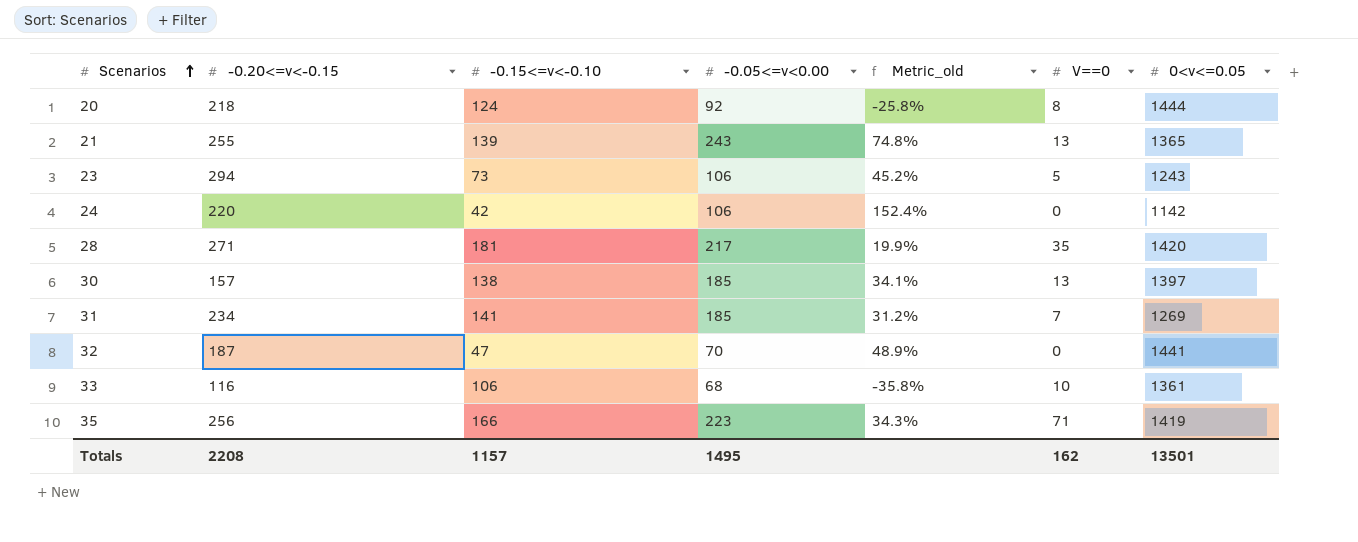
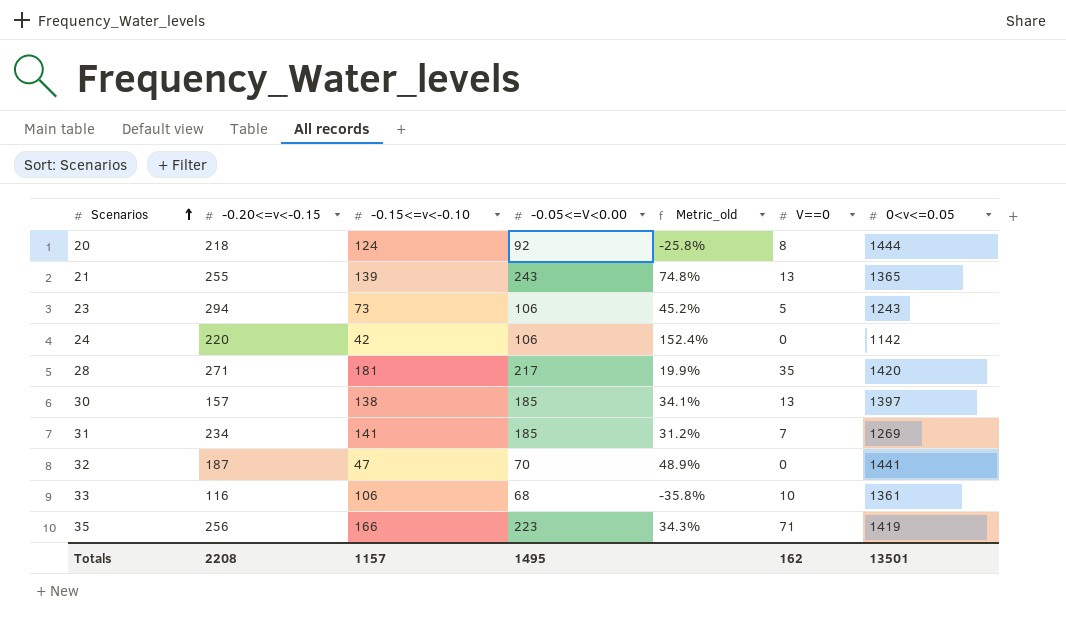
column name: -0.05<=v<0.00 -> -0.05<=V<0.00

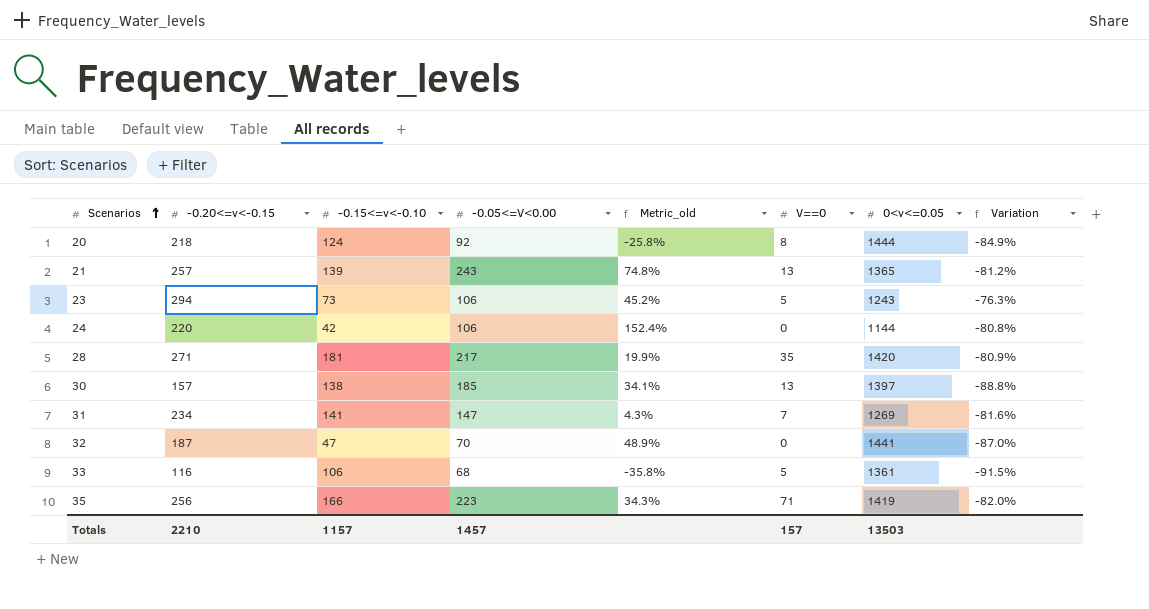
column Variation | formula: none -> ([-0.20<=v<-0.15] - [0<v<=0.05]) / [0<v<=0.05]
21 | -0.20<=v<-0.15: 255 -> 257
24 | 0<v<=0.05: 1142 -> 1144
31 | -0.05<=V<0.00: 185 -> 147
31 | Metric_old: 31.2% -> 4.3%
33 | V==0: 10 -> 5
Totals | -0.20<=v<-0.15: 2208 -> 2210
Totals | -0.05<=V<0.00: 1495 -> 1457
Totals | V==0: 162 -> 157
Totals | 0<v<=0.05: 13501 -> 13503

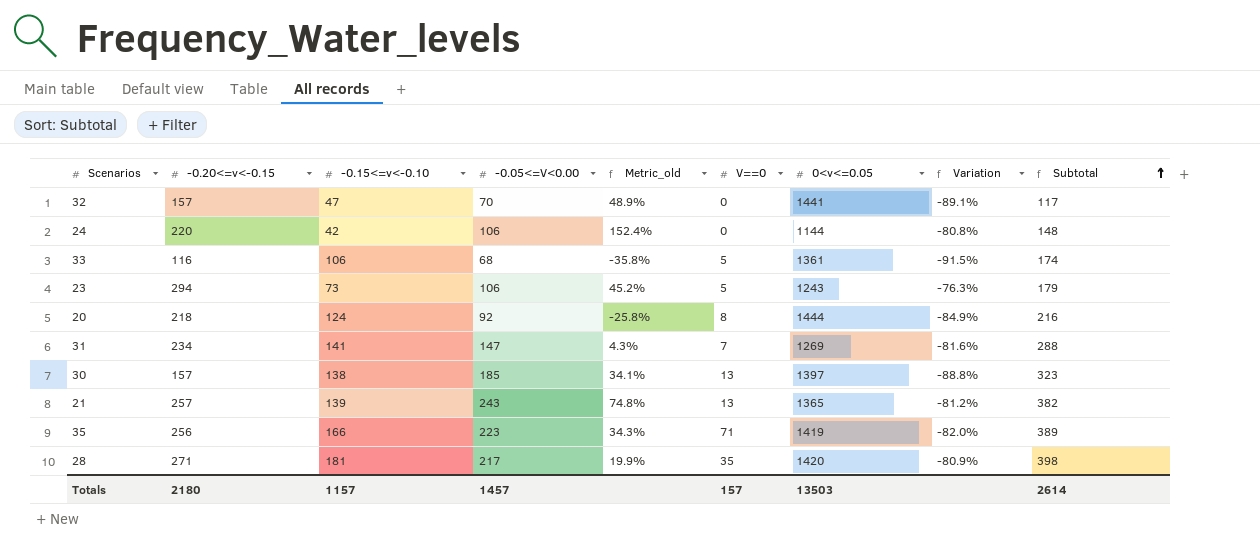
row order: Scenarios ascending -> Subtotal ascending
column Subtotal | formula: none -> [-0.15<=v<-0.10] + [-0.05<=V<0.00]
32 | -0.20<=v<-0.15: 187 -> 157
32 | Variation: -87.0% -> -89.1%
Totals | -0.20<=v<-0.15: 2210 -> 2180

